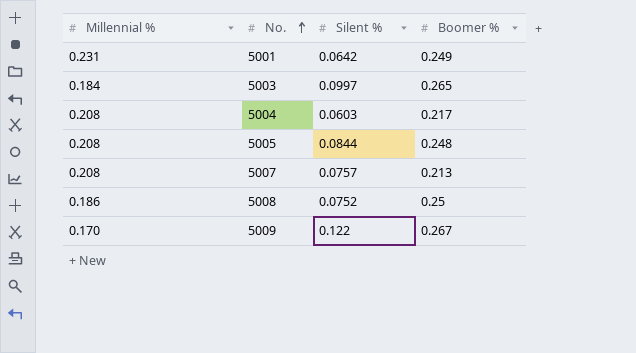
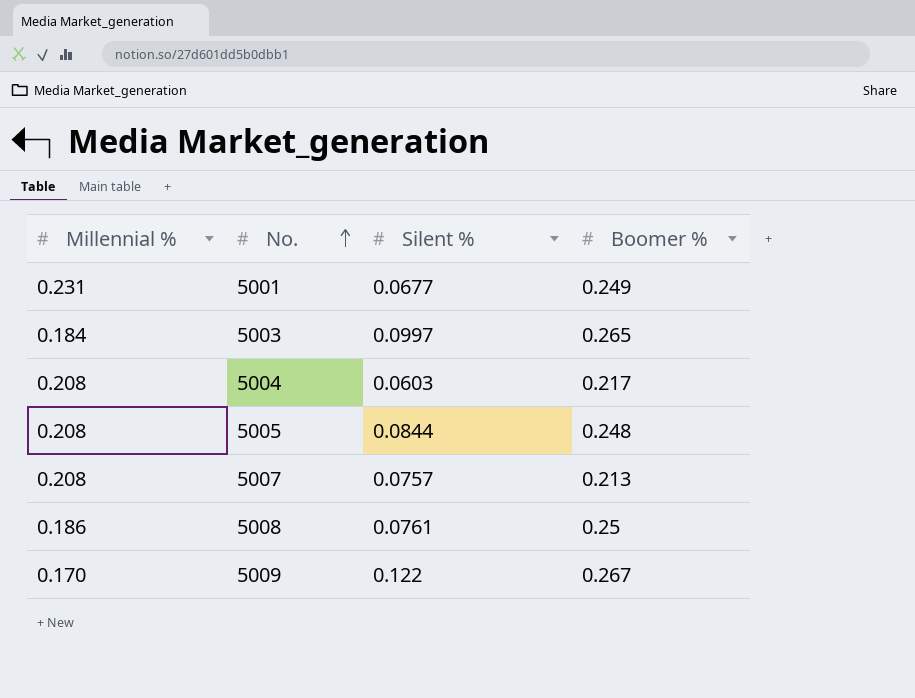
5001 | Silent %: 0.0642 -> 0.0677
5008 | Silent %: 0.0752 -> 0.0761

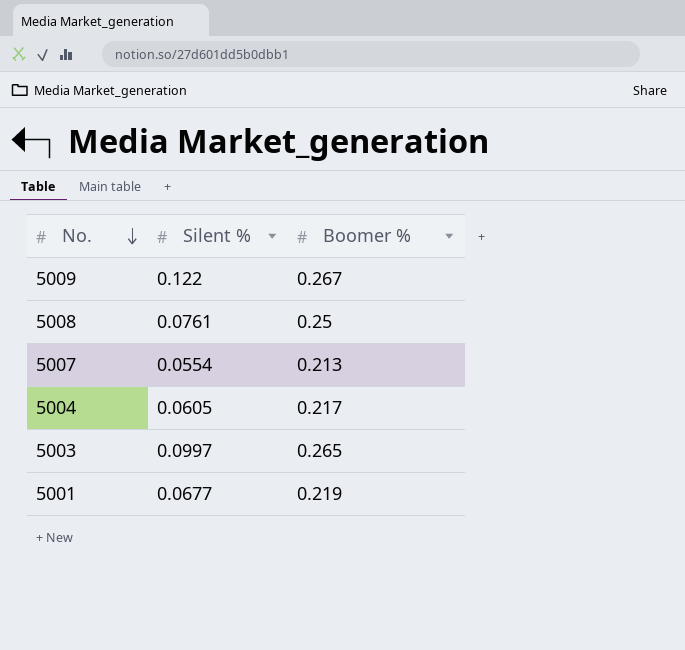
row order: No. ascending -> No. descending
column Millennial % | position: 1 -> none
row 5005: 0.208 | 0.0844 | 0.248 -> none
5007 | Silent %: 0.0757 -> 0.0554
5004 | Silent %: 0.0603 -> 0.0605
5001 | Boomer %: 0.249 -> 0.219

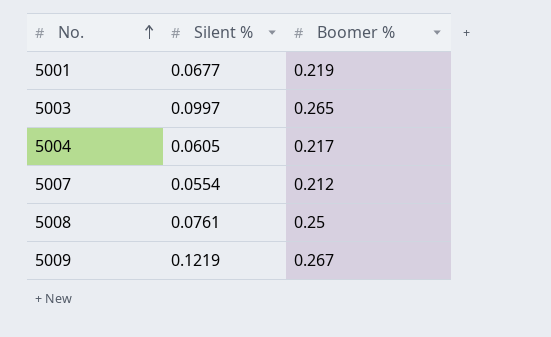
row order: No. descending -> No. ascending
5007 | Boomer %: 0.213 -> 0.212
5009 | Silent %: 0.122 -> 0.1219

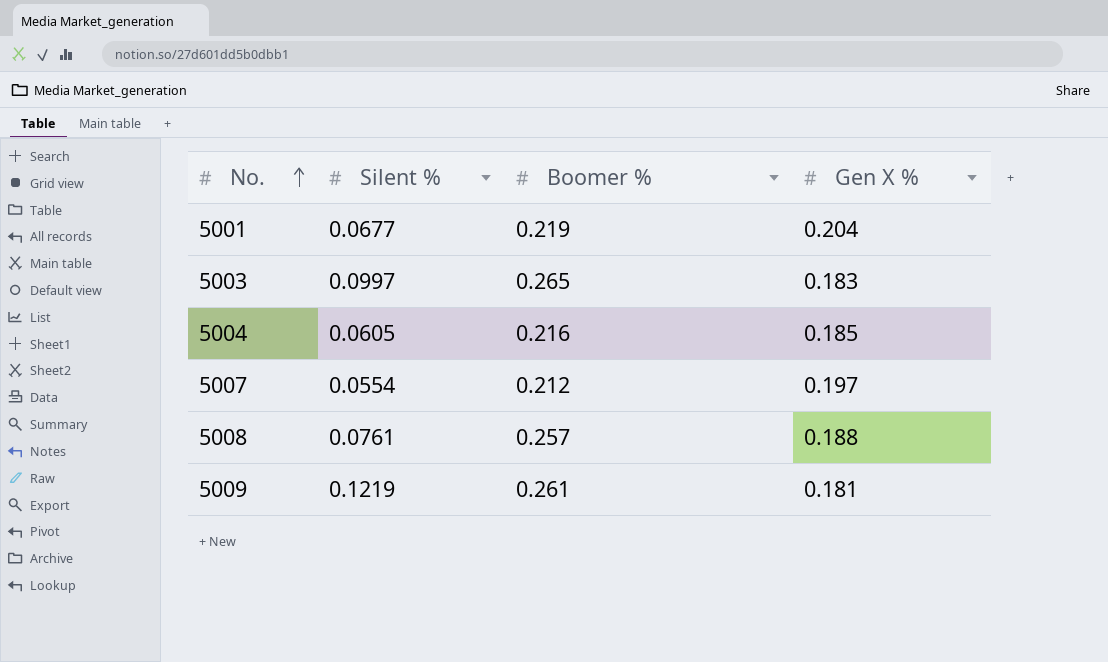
column Gen X % | position: none -> 4
5004 | Boomer %: 0.217 -> 0.216
5008 | Boomer %: 0.25 -> 0.257
5009 | Boomer %: 0.267 -> 0.261

